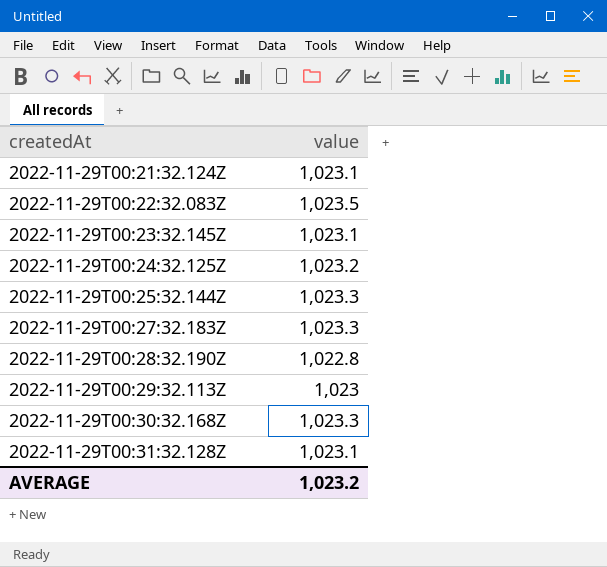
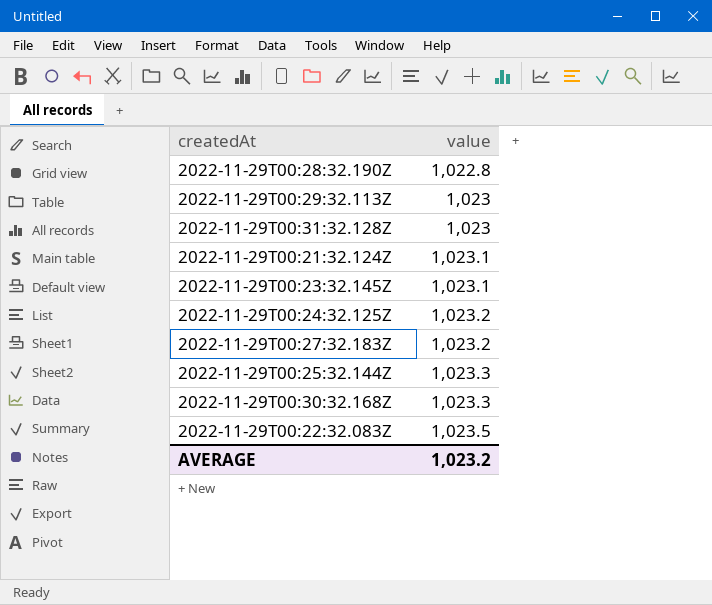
row order: createdAt ascending -> value ascending
2022-11-29T00:31:32.128Z | value: 1,023.1 -> 1,023
2022-11-29T00:27:32.183Z | value: 1,023.3 -> 1,023.2

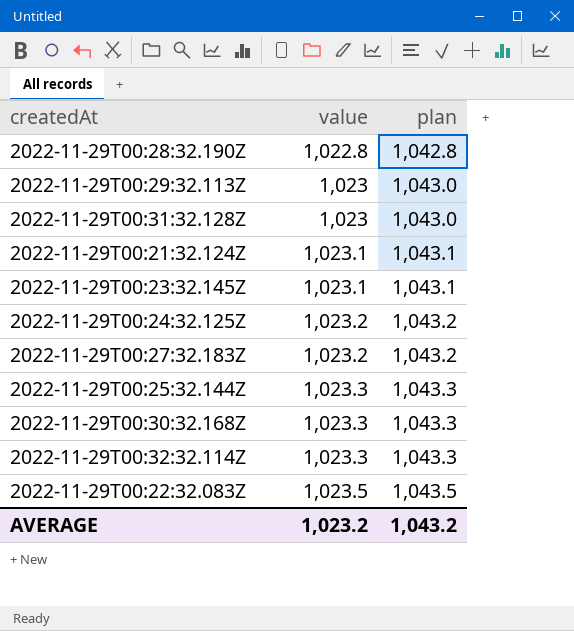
column plan | formula: none -> [value] + 20
row 2022-11-29T00:32:32.114Z: none -> 1,023.3 | 1,043.3

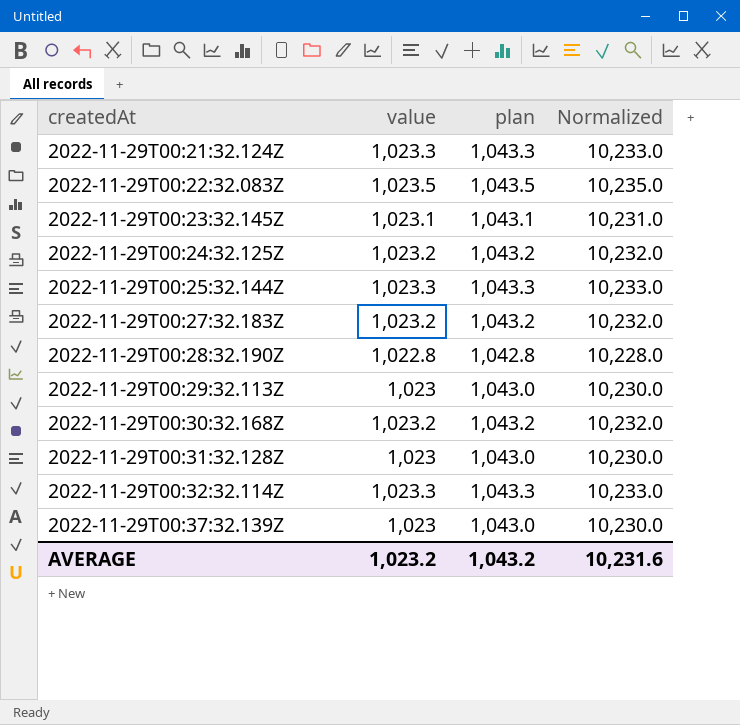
row order: value ascending -> createdAt ascending
column Normalized | formula: none -> [value] * 10
2022-11-29T00:21:32.124Z | value: 1,023.1 -> 1,023.3
2022-11-29T00:21:32.124Z | plan: 1,043.1 -> 1,043.3
2022-11-29T00:30:32.168Z | value: 1,023.3 -> 1,023.2
2022-11-29T00:30:32.168Z | plan: 1,043.3 -> 1,043.2
row 2022-11-29T00:37:32.139Z: none -> 1,023 | 1,043.0 | 10,230.0

